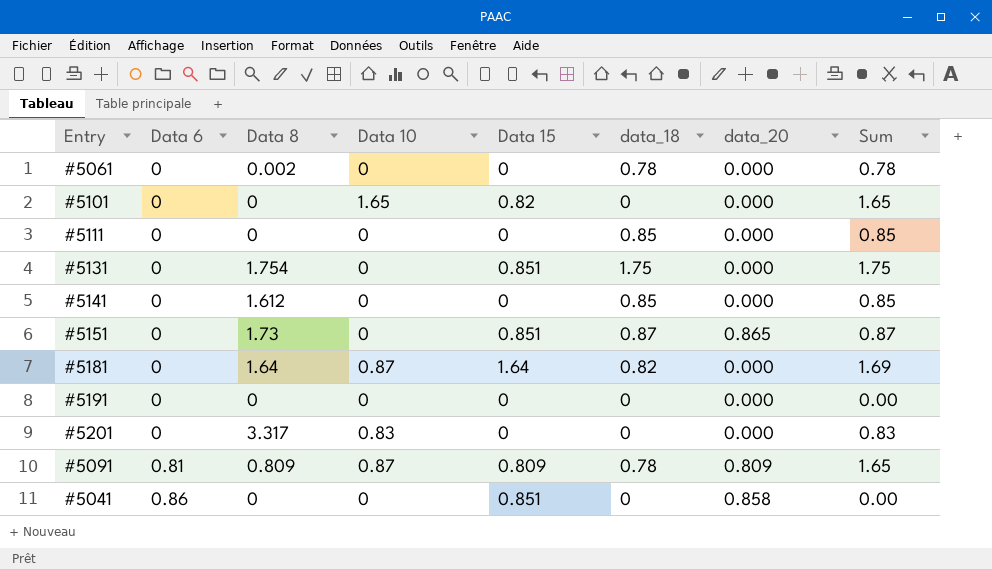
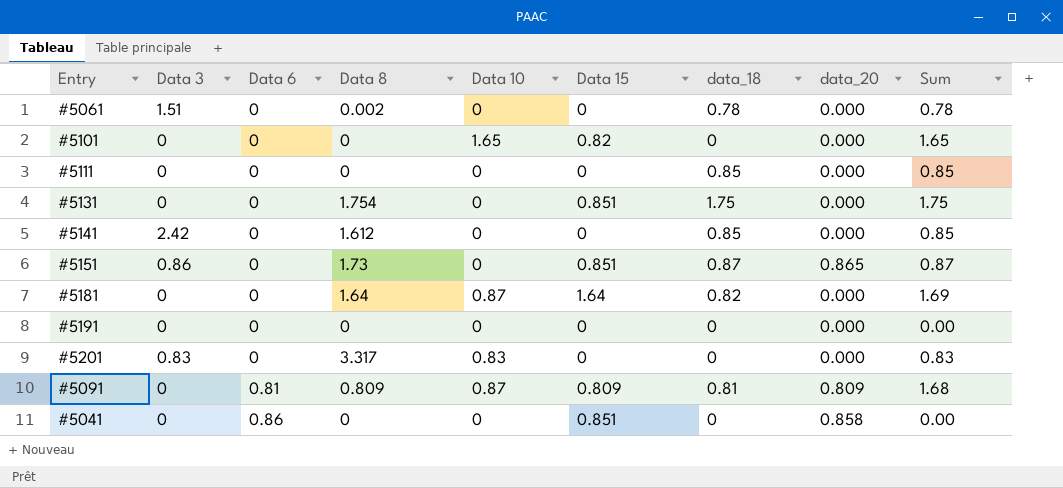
column Data 3 | position: none -> 2
#5091 | data_18: 0.78 -> 0.81
#5091 | Sum: 1.65 -> 1.68

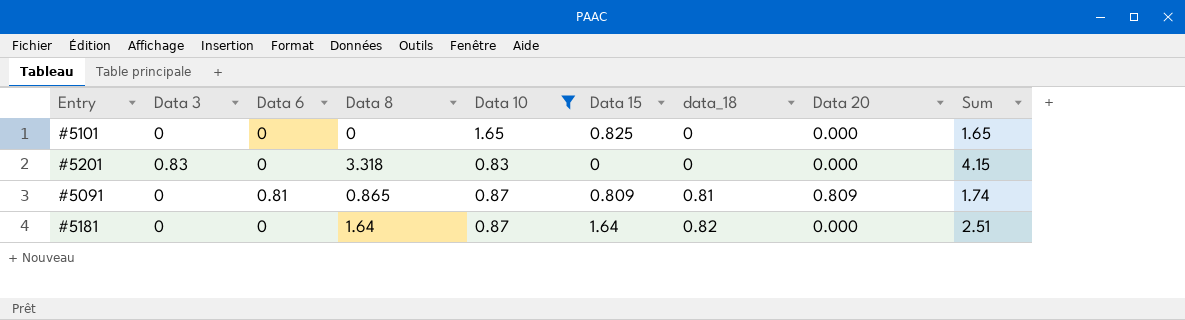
filter: none -> Data 10 != 0
row order: Data 6 ascending -> data_18 ascending
column name: data_20 -> Data 20
column Sum | formula: [Data 10] + [data_18] -> [Data 8] + [Data 10]
#5101 | Data 15: 0.82 -> 0.825
#5201 | Data 8: 3.317 -> 3.318
#5091 | Data 8: 0.809 -> 0.865

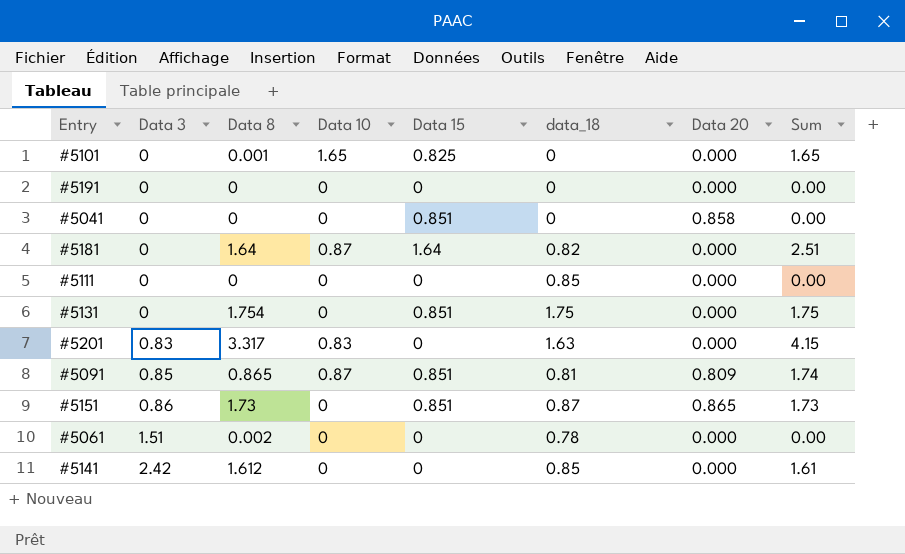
filter: Data 10 != 0 -> none
row order: data_18 ascending -> Data 3 ascending
column Data 6 | position: 3 -> none
#5101 | Data 8: 0 -> 0.001
#5201 | Data 8: 3.318 -> 3.317
#5201 | data_18: 0 -> 1.63
#5091 | Data 3: 0 -> 0.85
#5091 | Data 15: 0.809 -> 0.851

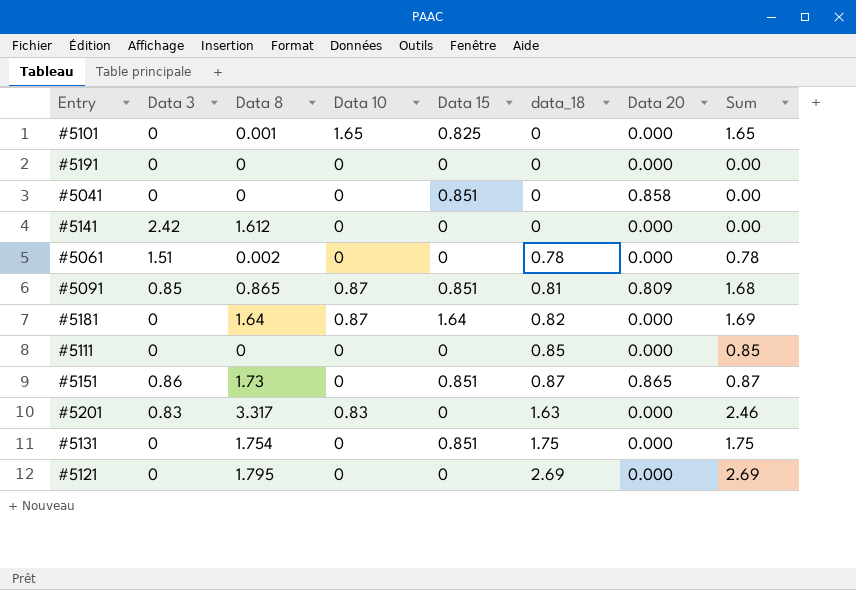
row order: Data 3 ascending -> data_18 ascending
column Sum | formula: [Data 8] + [Data 10] -> [Data 10] + [data_18]
#5141 | data_18: 0.85 -> 0
row #5121: none -> 0 | 1.795 | 0 | 0 | 2.69 | 0.000 | 2.69

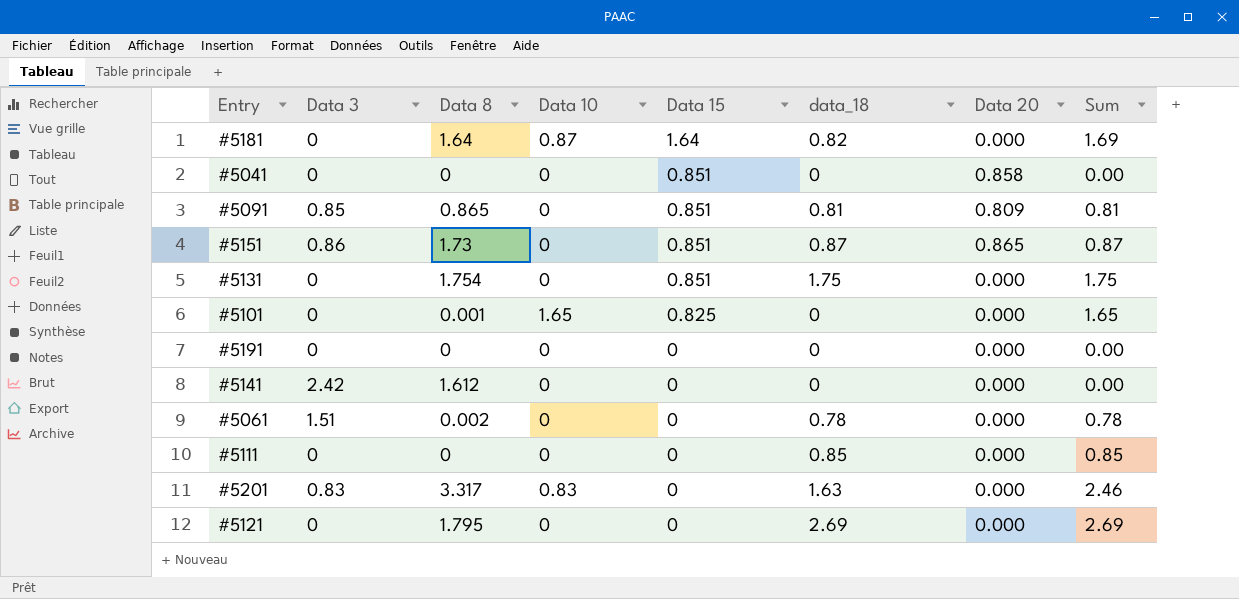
row order: data_18 ascending -> Data 15 descending
#5091 | Data 10: 0.87 -> 0
#5091 | Sum: 1.68 -> 0.81

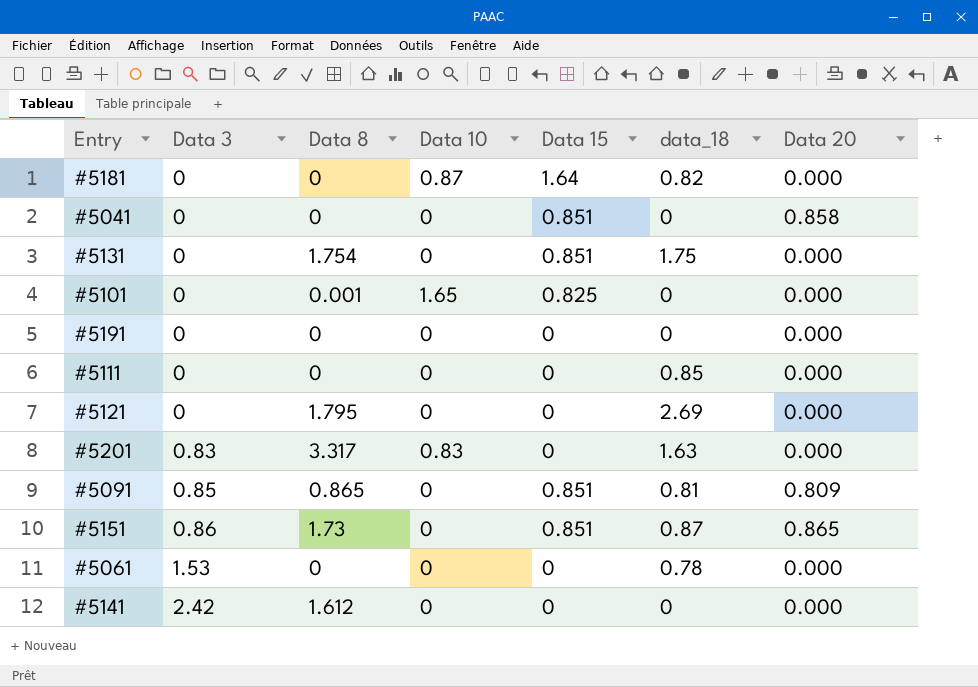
row order: Data 15 descending -> Data 3 ascending
column Sum | formula: [Data 10] + [data_18] -> none
#5181 | Data 8: 1.64 -> 0
#5061 | Data 3: 1.51 -> 1.53
#5061 | Data 8: 0.002 -> 0

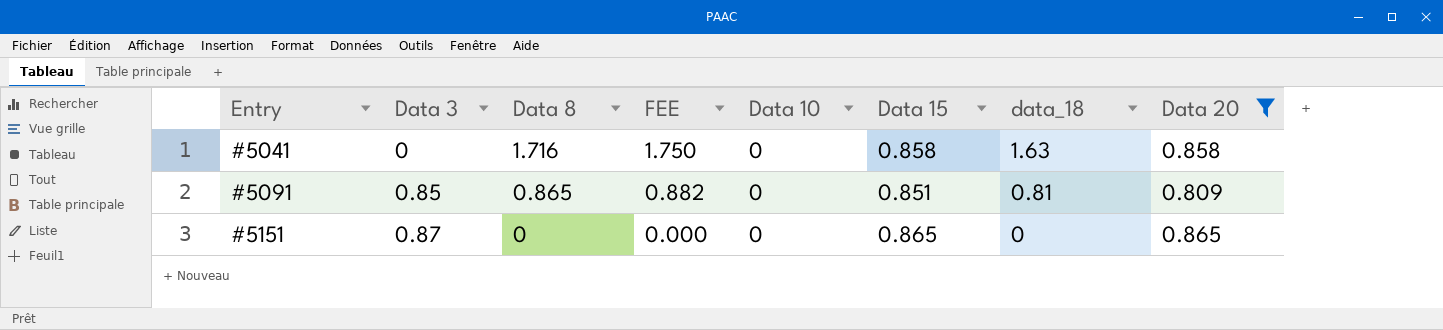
filter: none -> Data 20 != 0.000
column FEE | formula: none -> [Data 8] * 1.02
#5041 | Data 8: 0 -> 1.716
#5041 | Data 15: 0.851 -> 0.858
#5041 | data_18: 0 -> 1.63
#5151 | Data 3: 0.86 -> 0.87
#5151 | Data 8: 1.73 -> 0
#5151 | Data 15: 0.851 -> 0.865
#5151 | data_18: 0.87 -> 0

